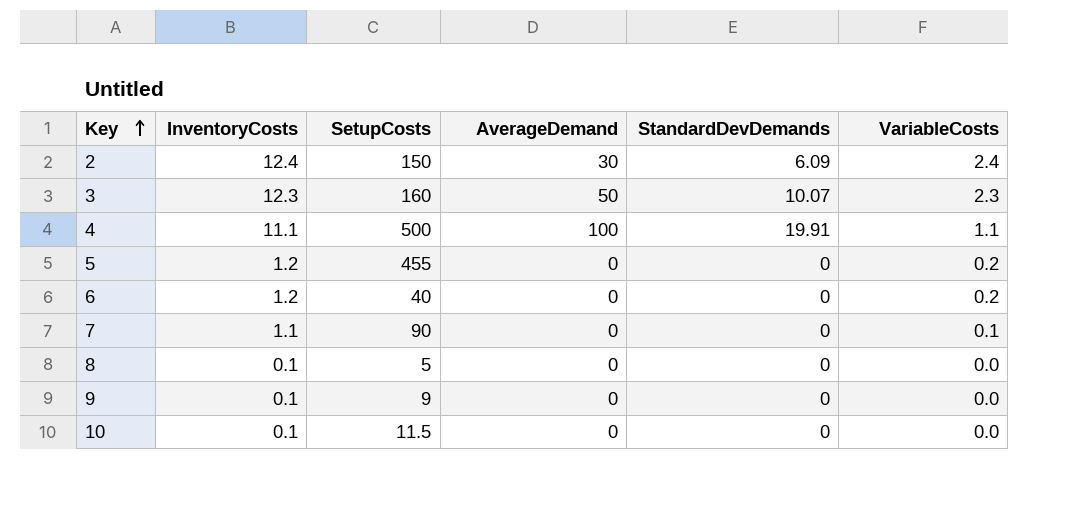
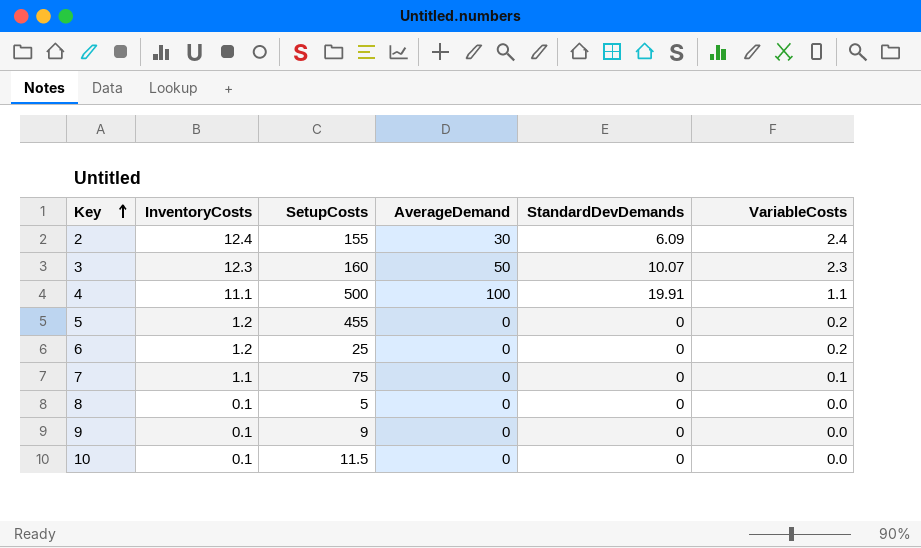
2 | SetupCosts: 150 -> 155
6 | SetupCosts: 40 -> 25
7 | SetupCosts: 90 -> 75

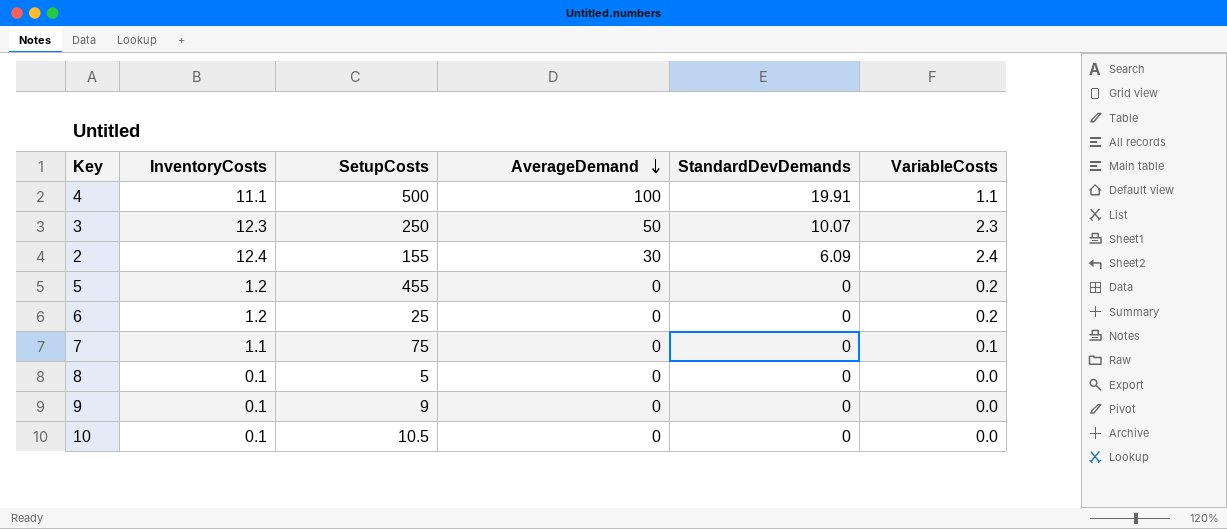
row order: Key ascending -> AverageDemand descending
3 | SetupCosts: 160 -> 250
10 | SetupCosts: 11.5 -> 10.5

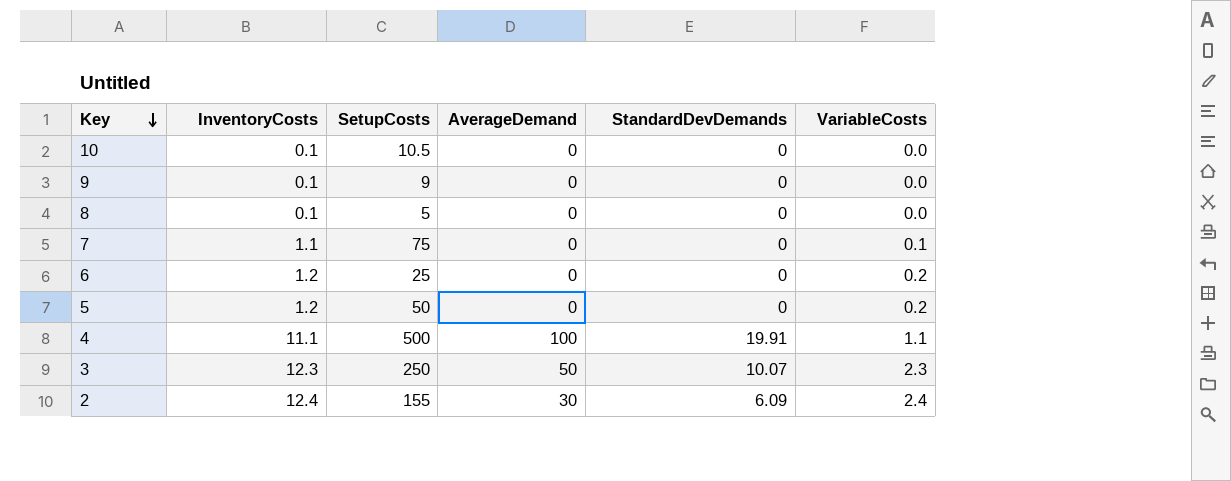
row order: AverageDemand descending -> Key descending
5 | SetupCosts: 455 -> 50

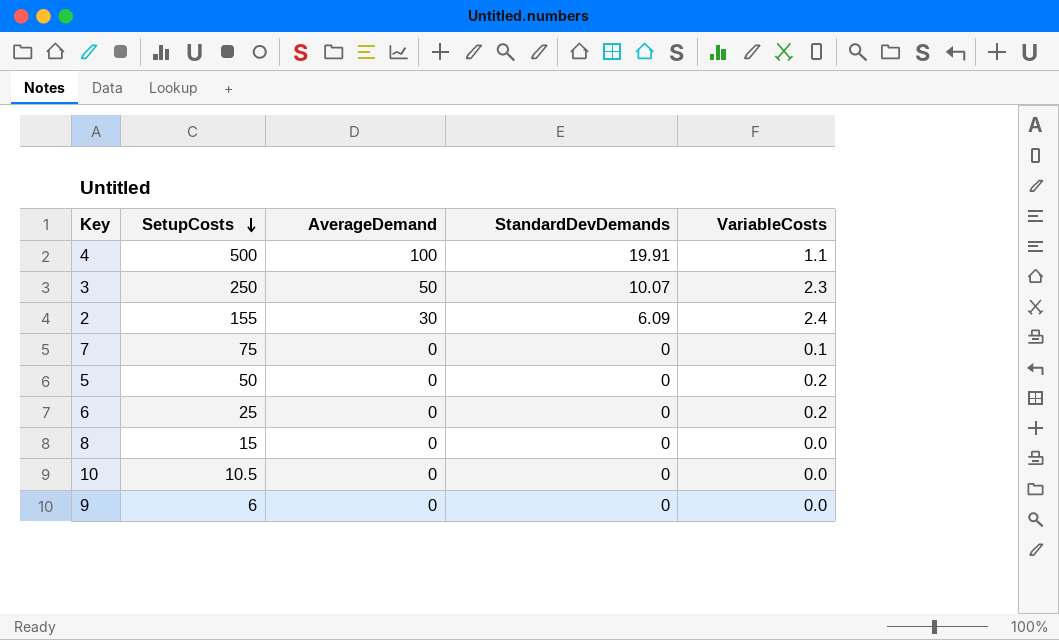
row order: Key descending -> SetupCosts descending
column InventoryCosts | position: 2 -> none
8 | SetupCosts: 5 -> 15
9 | SetupCosts: 9 -> 6

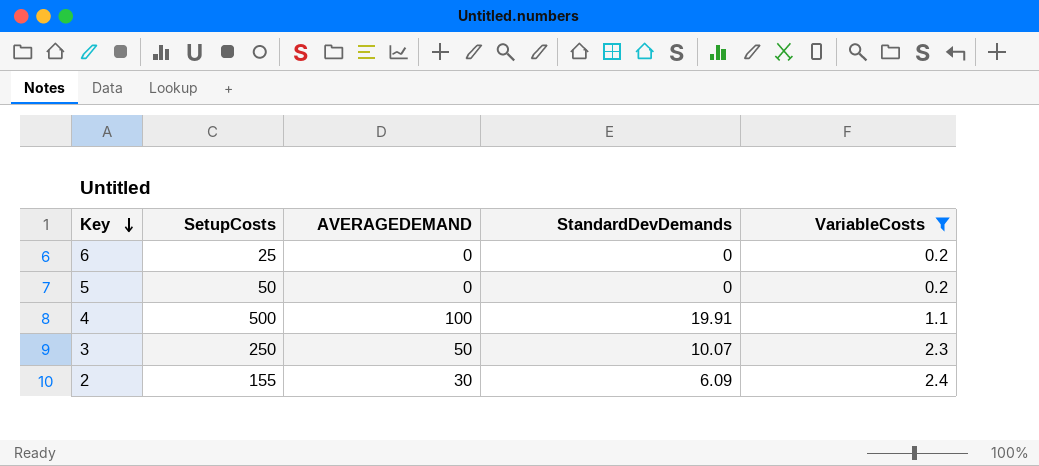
filter: none -> VariableCosts >= 0.2
row order: SetupCosts descending -> Key descending
column name: AverageDemand -> AVERAGEDEMAND

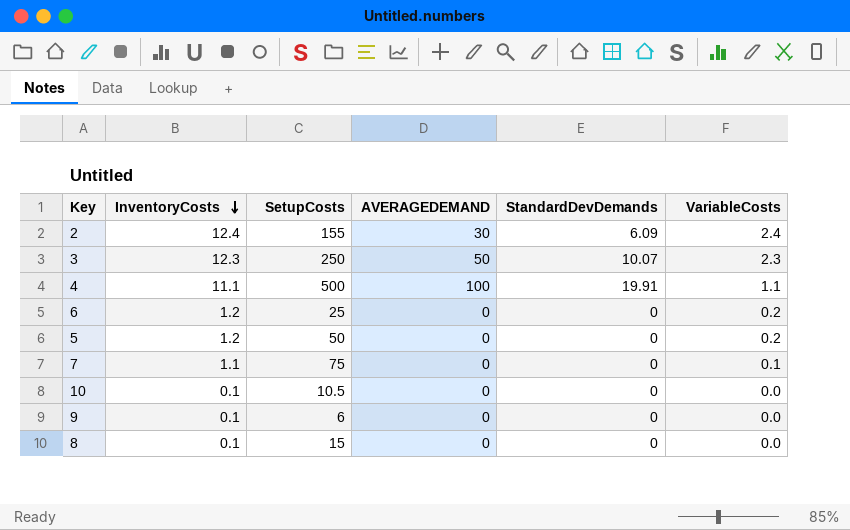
filter: VariableCosts >= 0.2 -> none
row order: Key descending -> InventoryCosts descending
column InventoryCosts | position: none -> 2

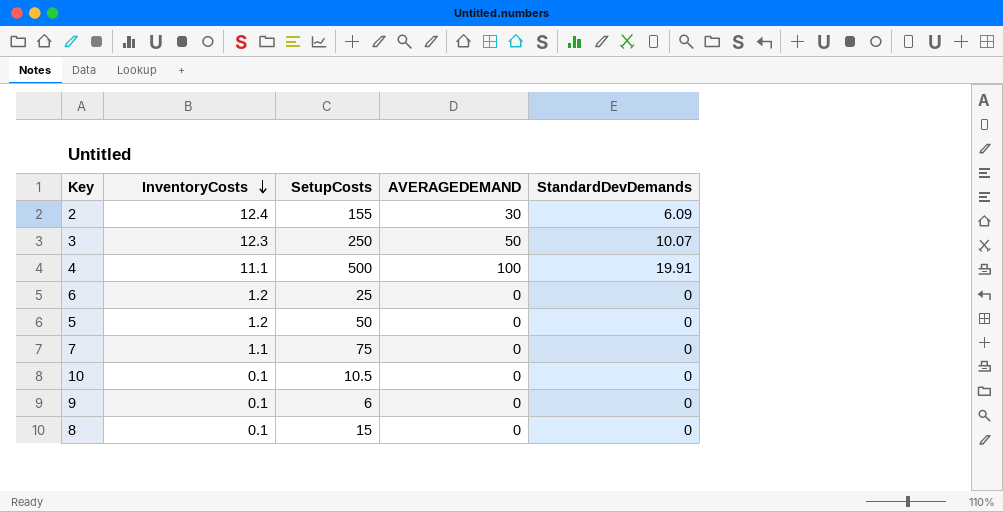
column VariableCosts | position: 6 -> none

